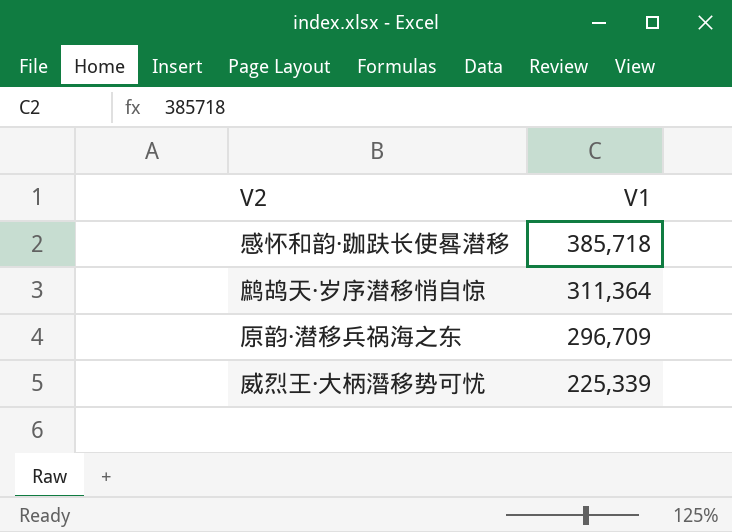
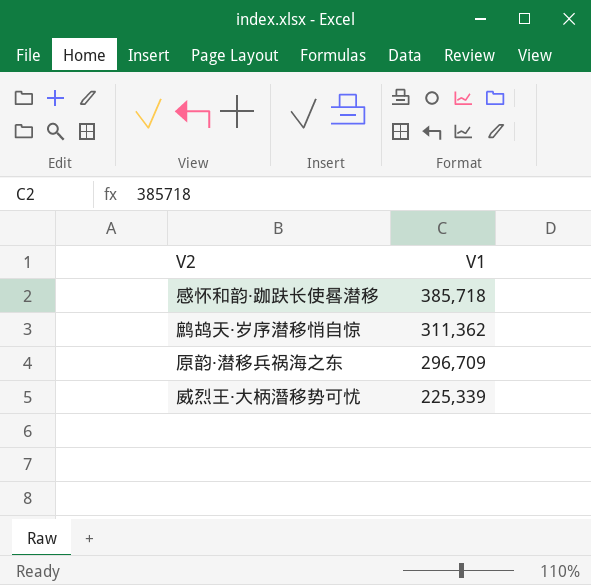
鹧鸪天·岁序潜移悄自惊 | V1: 311,364 -> 311,362

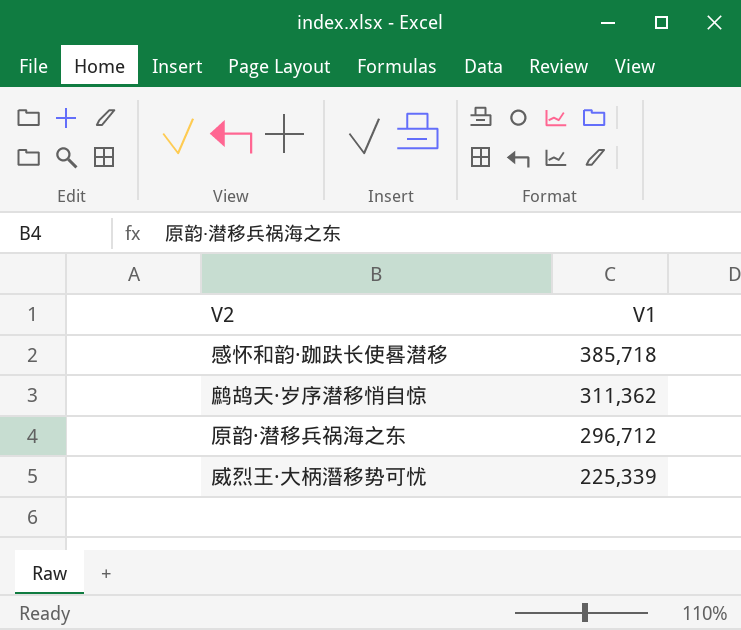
原韵·潜移兵祸海之东 | V1: 296,709 -> 296,712

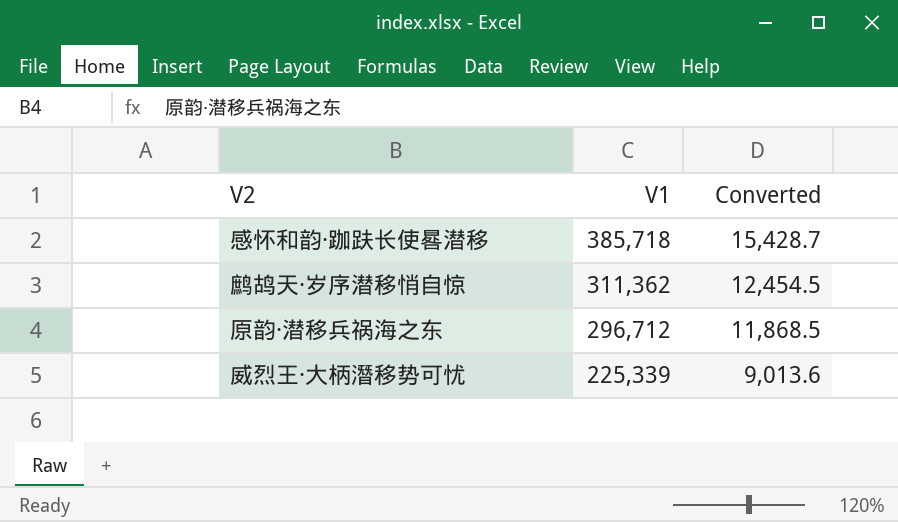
column Converted | formula: none -> [V1] * 0.04

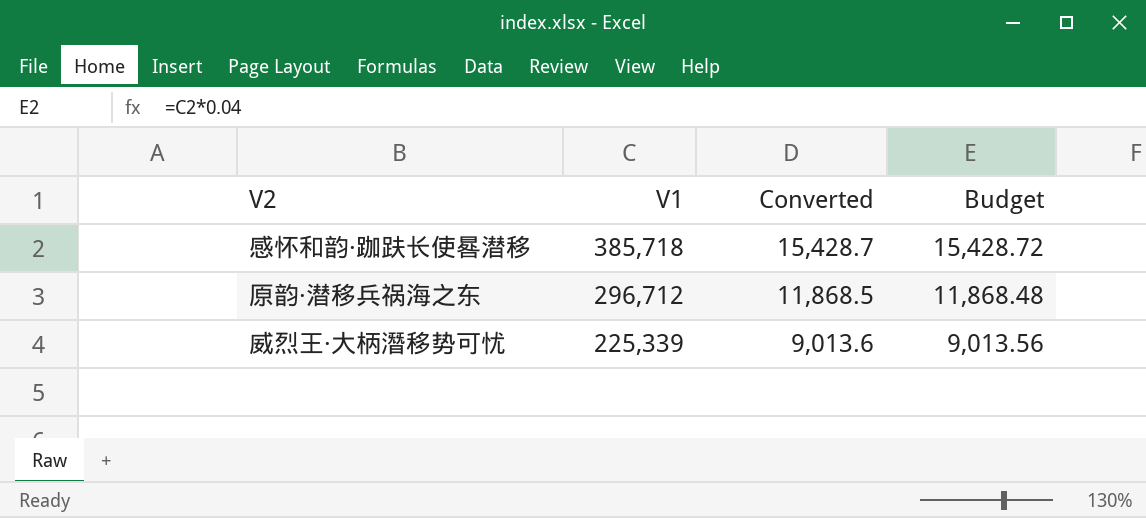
column Budget | formula: none -> [V1] * 0.04
row 鹧鸪天·岁序潜移悄自惊: 311,362 | 12,454.5 -> none

